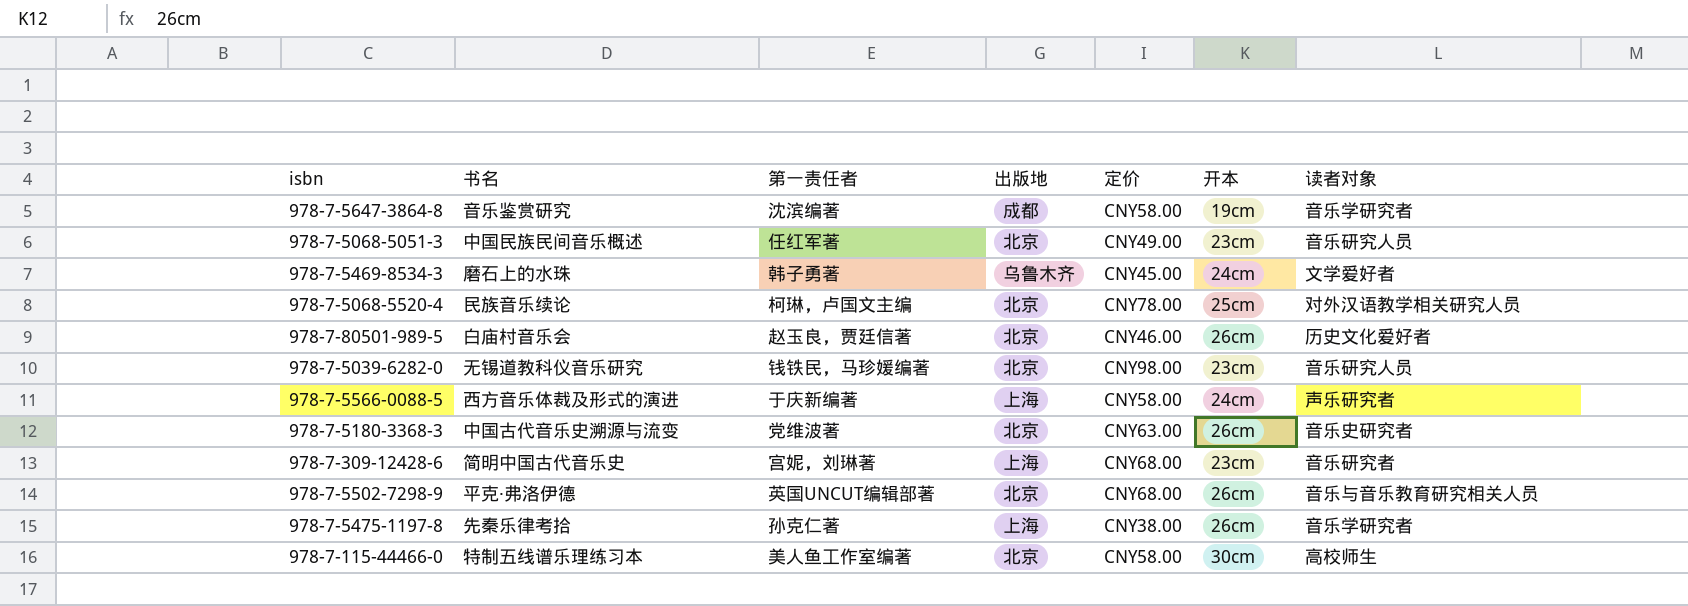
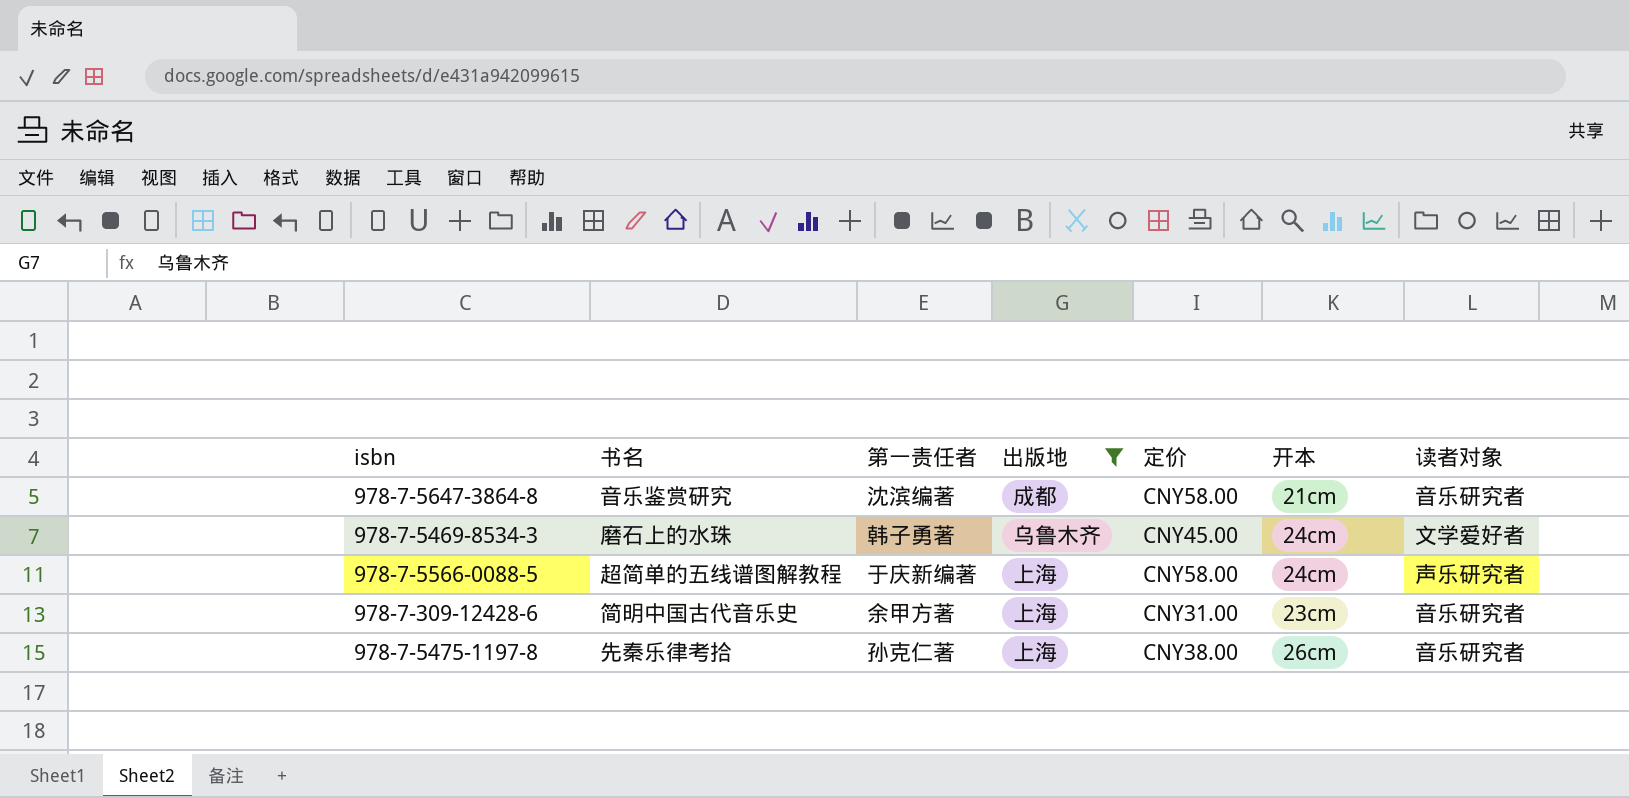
filter: none -> 出版地 != 北京
978-7-5647-3864-8 | 开本: 19cm -> 21cm
978-7-5647-3864-8 | 读者对象: 音乐学研究者 -> 音乐研究者
978-7-5566-0088-5 | 书名: 西方音乐体裁及形式的演进 -> 超简单的五线谱图解教程
978-7-309-12428-6 | 第一责任者: 宫妮，刘琳著 -> 余甲方著
978-7-309-12428-6 | 定价: CNY68.00 -> CNY31.00
978-7-5475-1197-8 | 读者对象: 音乐学研究者 -> 音乐研究者

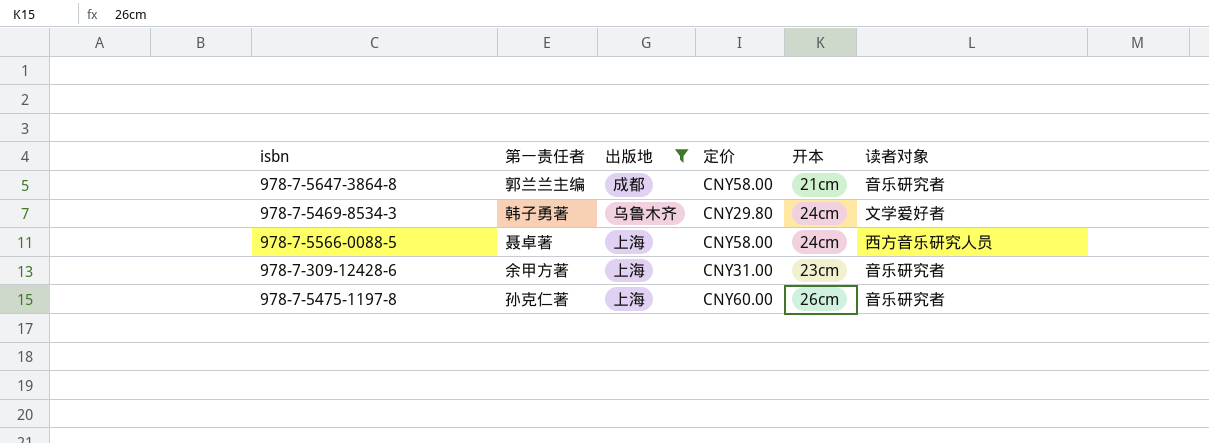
column 书名 | position: 2 -> none
978-7-5647-3864-8 | 第一责任者: 沈滨编著 -> 郭兰兰主编
978-7-5469-8534-3 | 定价: CNY45.00 -> CNY29.80
978-7-5566-0088-5 | 第一责任者: 于庆新编著 -> 聂卓著
978-7-5566-0088-5 | 读者对象: 声乐研究者 -> 西方音乐研究人员
978-7-5475-1197-8 | 定价: CNY38.00 -> CNY60.00

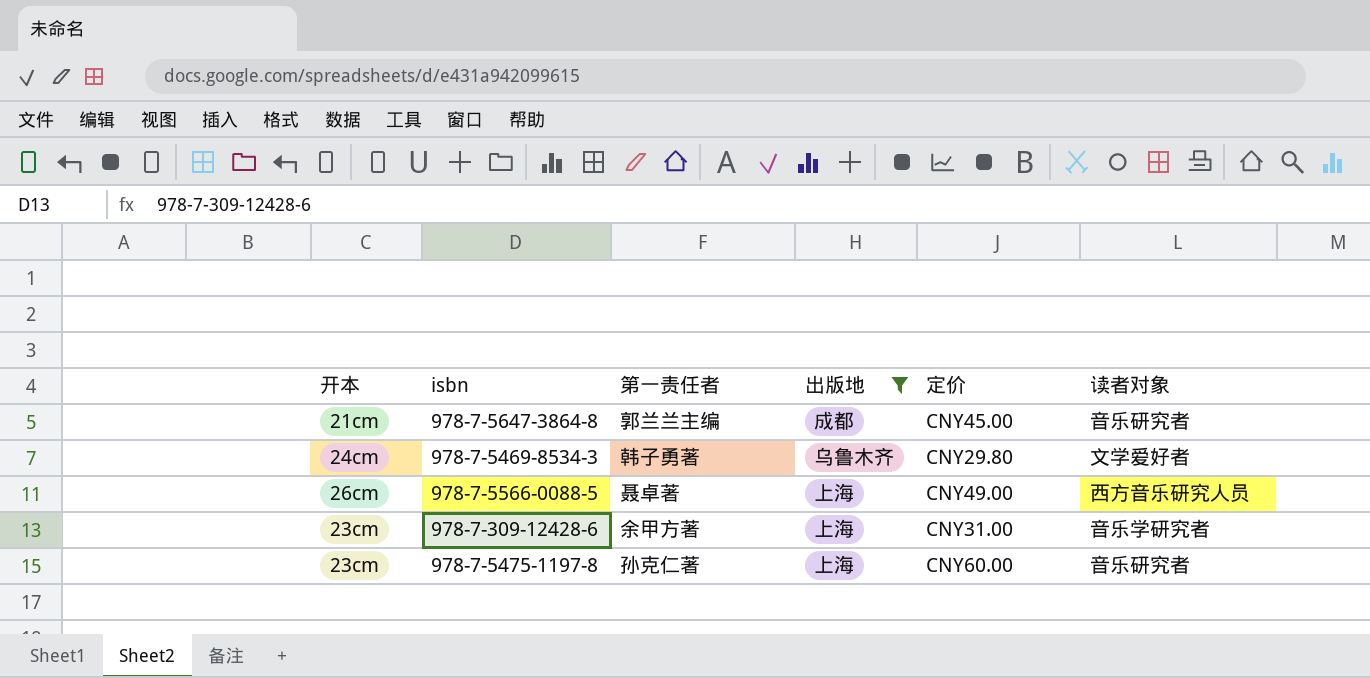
column 开本 | position: 5 -> 1
978-7-5647-3864-8 | 定价: CNY58.00 -> CNY45.00
978-7-5566-0088-5 | 开本: 24cm -> 26cm
978-7-5566-0088-5 | 定价: CNY58.00 -> CNY49.00
978-7-309-12428-6 | 读者对象: 音乐研究者 -> 音乐学研究者
978-7-5475-1197-8 | 开本: 26cm -> 23cm

